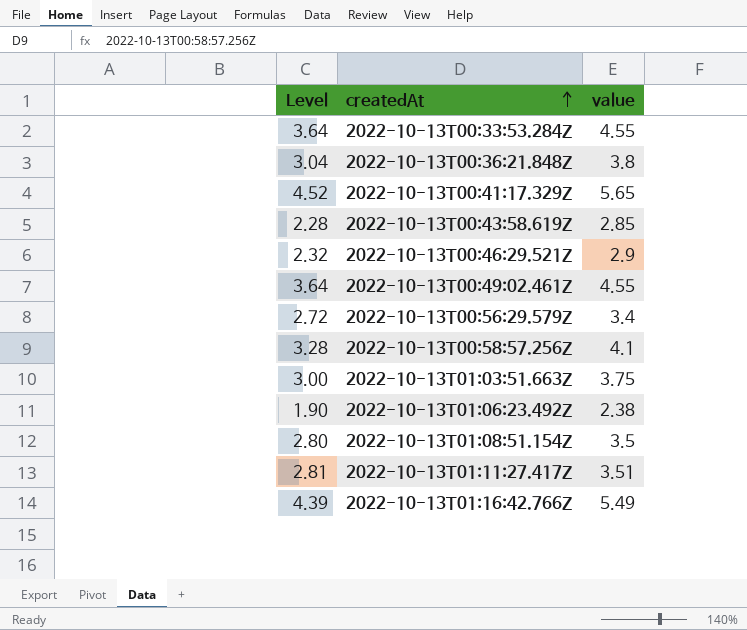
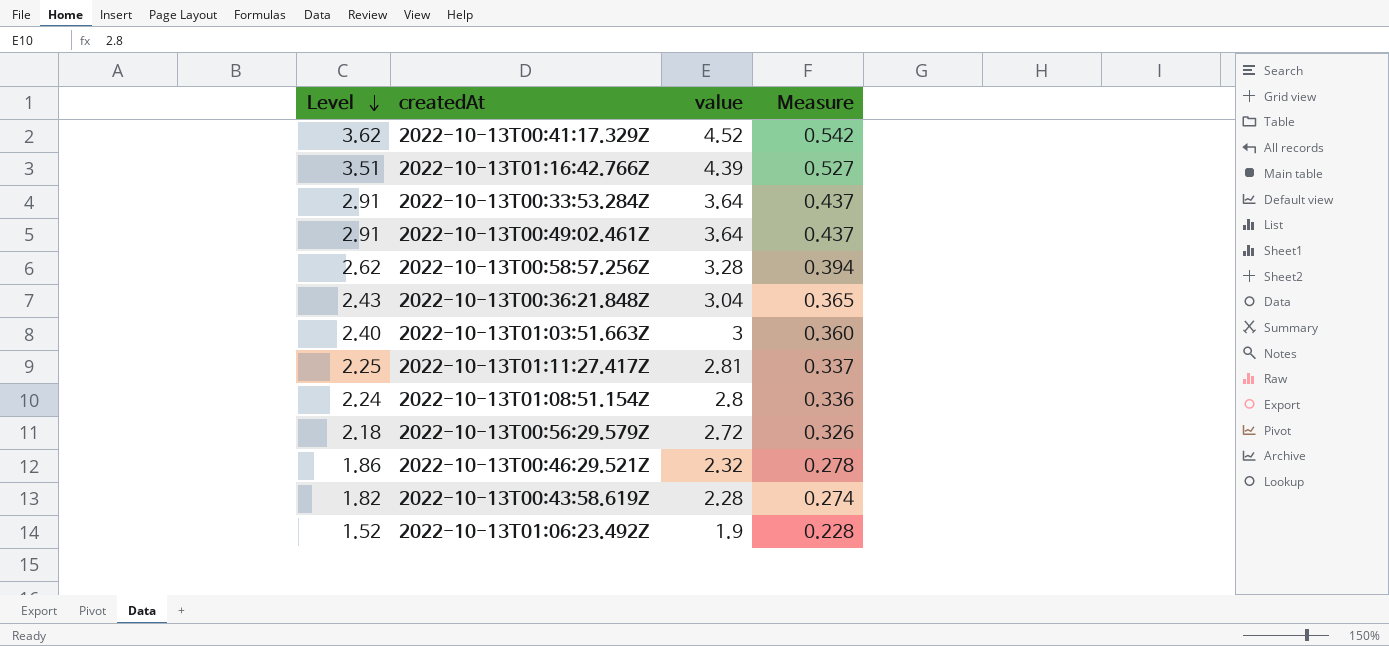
row order: createdAt ascending -> Level descending
column Measure | formula: none -> [value] * 0.12
2022-10-13T00:41:17.329Z | Level: 4.52 -> 3.62
2022-10-13T00:41:17.329Z | value: 5.65 -> 4.52
2022-10-13T01:16:42.766Z | Level: 4.39 -> 3.51
2022-10-13T01:16:42.766Z | value: 5.49 -> 4.39
2022-10-13T00:33:53.284Z | Level: 3.64 -> 2.91
2022-10-13T00:33:53.284Z | value: 4.55 -> 3.64
2022-10-13T00:49:02.461Z | Level: 3.64 -> 2.91
2022-10-13T00:49:02.461Z | value: 4.55 -> 3.64
2022-10-13T00:58:57.256Z | Level: 3.28 -> 2.62
2022-10-13T00:58:57.256Z | value: 4.1 -> 3.28
2022-10-13T00:36:21.848Z | Level: 3.04 -> 2.43
2022-10-13T00:36:21.848Z | value: 3.8 -> 3.04
2022-10-13T01:03:51.663Z | Level: 3.00 -> 2.40
2022-10-13T01:03:51.663Z | value: 3.75 -> 3
2022-10-13T01:11:27.417Z | Level: 2.81 -> 2.25
2022-10-13T01:11:27.417Z | value: 3.51 -> 2.81
2022-10-13T01:08:51.154Z | Level: 2.80 -> 2.24
2022-10-13T01:08:51.154Z | value: 3.5 -> 2.8
2022-10-13T00:56:29.579Z | Level: 2.72 -> 2.18
2022-10-13T00:56:29.579Z | value: 3.4 -> 2.72
2022-10-13T00:46:29.521Z | Level: 2.32 -> 1.86
2022-10-13T00:46:29.521Z | value: 2.9 -> 2.32
2022-10-13T00:43:58.619Z | Level: 2.28 -> 1.82
2022-10-13T00:43:58.619Z | value: 2.85 -> 2.28
2022-10-13T01:06:23.492Z | Level: 1.90 -> 1.52
2022-10-13T01:06:23.492Z | value: 2.38 -> 1.9

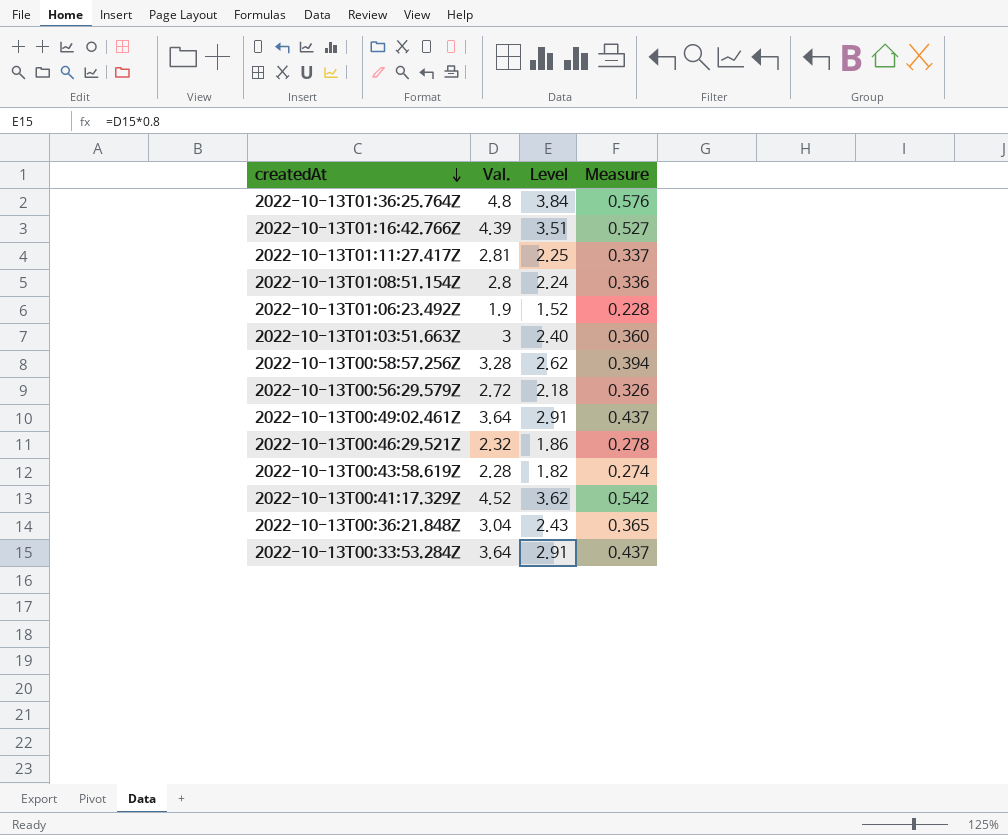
row order: Level descending -> createdAt descending
column name: value -> Val.
column Level | position: 1 -> 3
row 2022-10-13T01:36:25.764Z: none -> 4.8 | 3.84 | 0.576

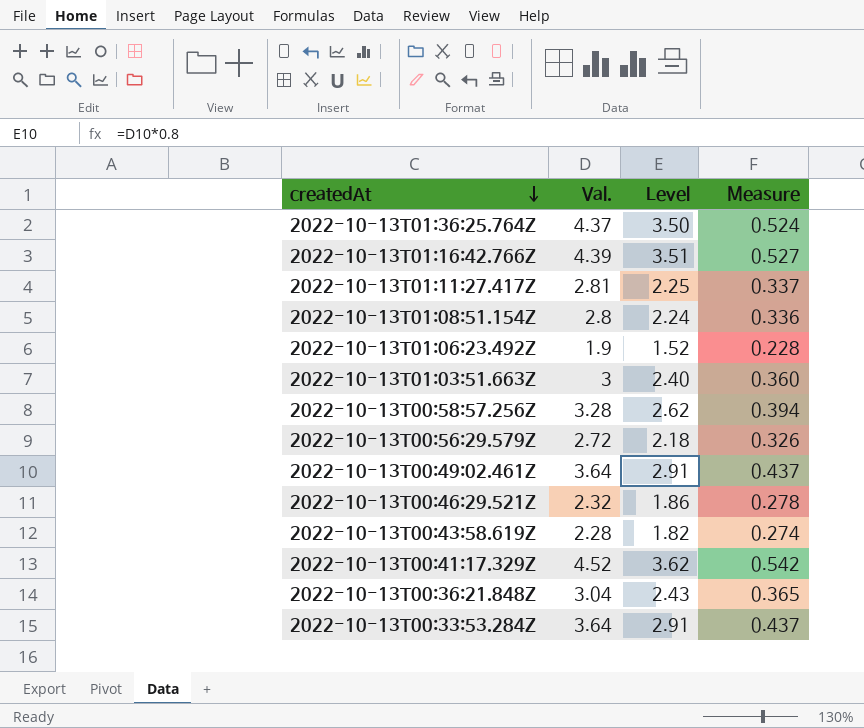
2022-10-13T01:36:25.764Z | Val.: 4.8 -> 4.37
2022-10-13T01:36:25.764Z | Level: 3.84 -> 3.50
2022-10-13T01:36:25.764Z | Measure: 0.576 -> 0.524

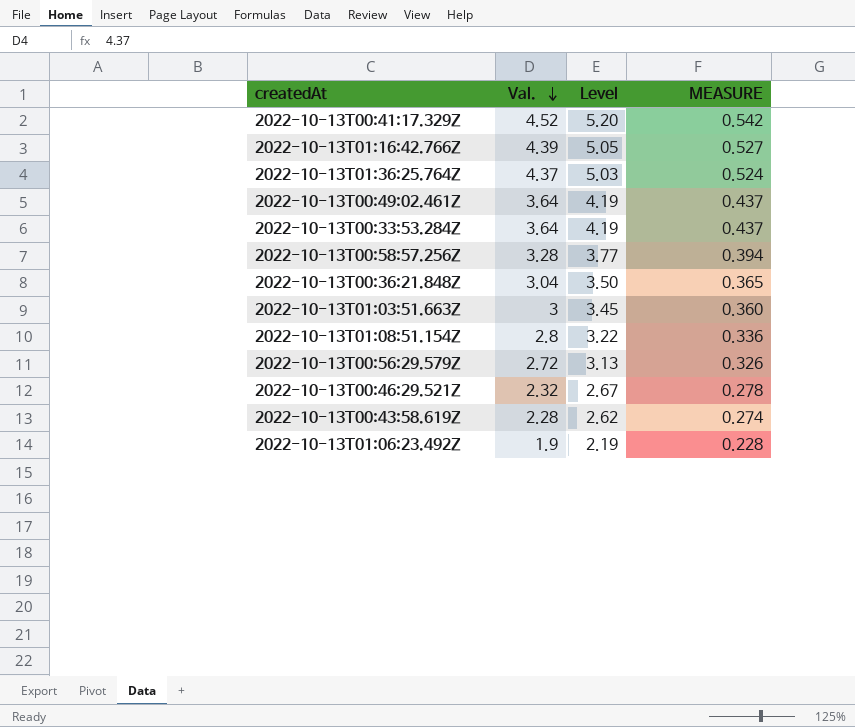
row order: createdAt descending -> Val. descending
column Level | formula: [Val.] * 0.8 -> [Val.] * 1.15
column name: Measure -> MEASURE
row 2022-10-13T01:11:27.417Z: 2.81 | 2.25 | 0.337 -> none

